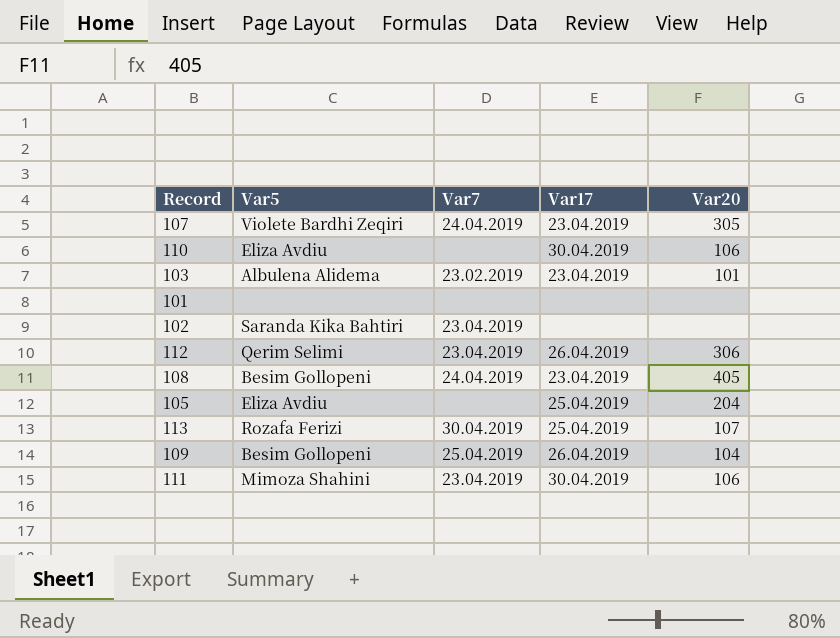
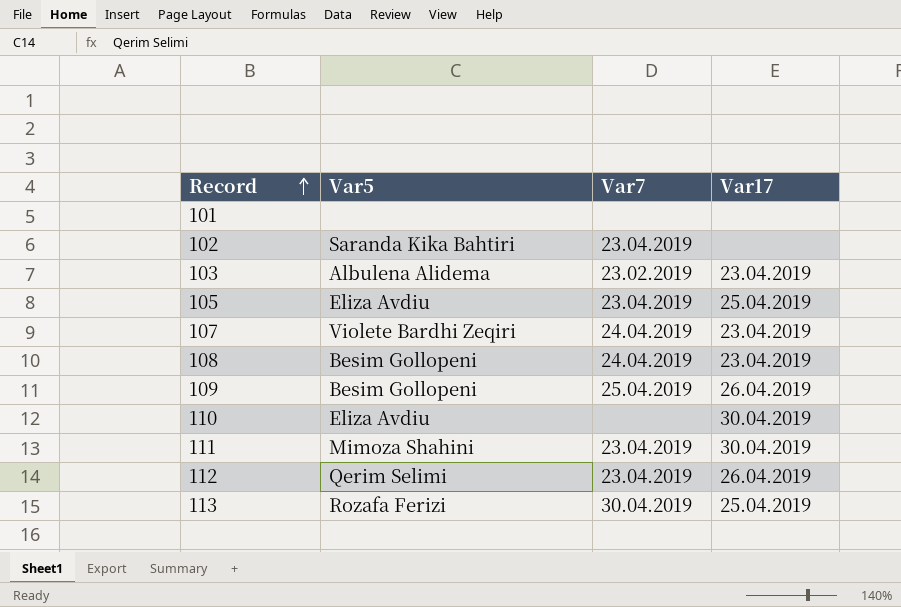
row order: none -> Record ascending
column Var20 | position: 5 -> none
105 | Var7: none -> 23.04.2019

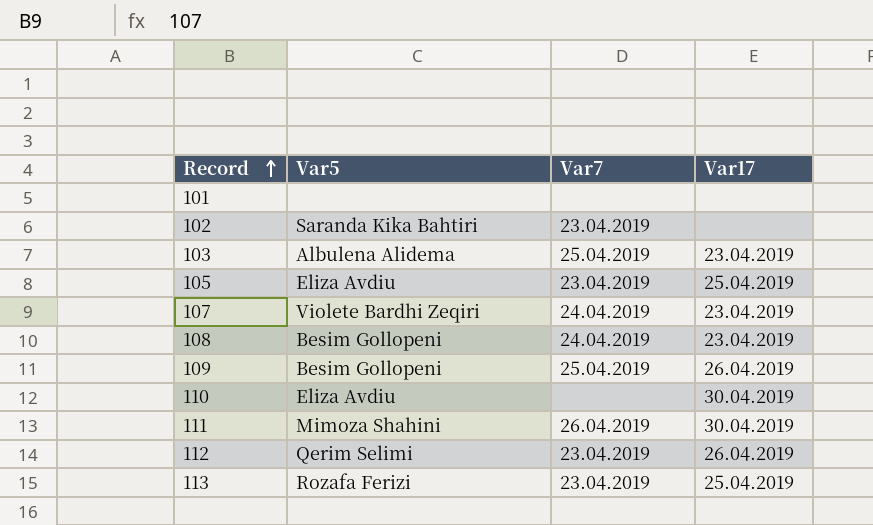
103 | Var7: 23.02.2019 -> 25.04.2019
111 | Var7: 23.04.2019 -> 26.04.2019
113 | Var7: 30.04.2019 -> 23.04.2019

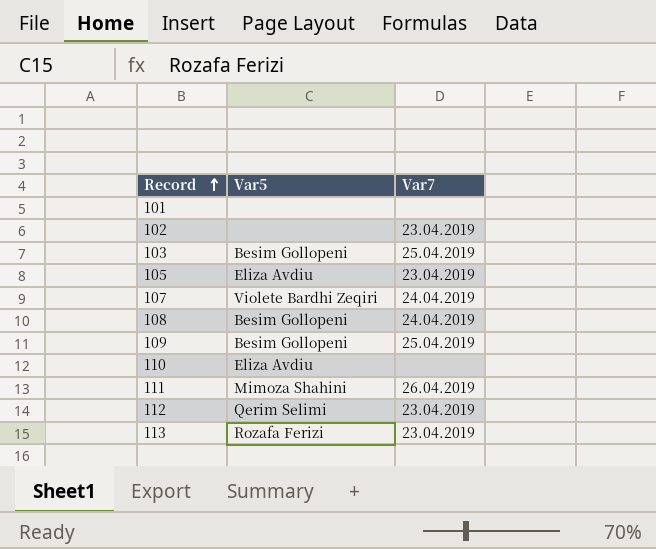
column Var17 | position: 4 -> none
102 | Var5: Saranda Kika Bahtiri -> none
103 | Var5: Albulena Alidema -> Besim Gollopeni

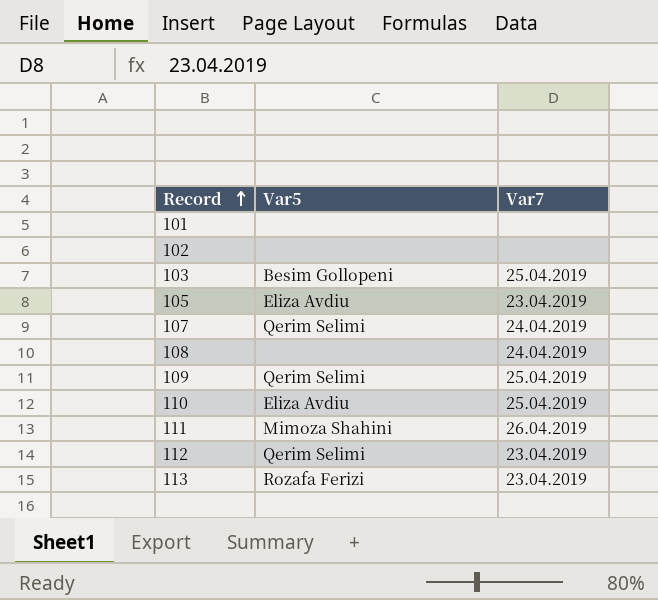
102 | Var7: 23.04.2019 -> none
107 | Var5: Violete Bardhi Zeqiri -> Qerim Selimi
108 | Var5: Besim Gollopeni -> none
109 | Var5: Besim Gollopeni -> Qerim Selimi
110 | Var7: none -> 25.04.2019

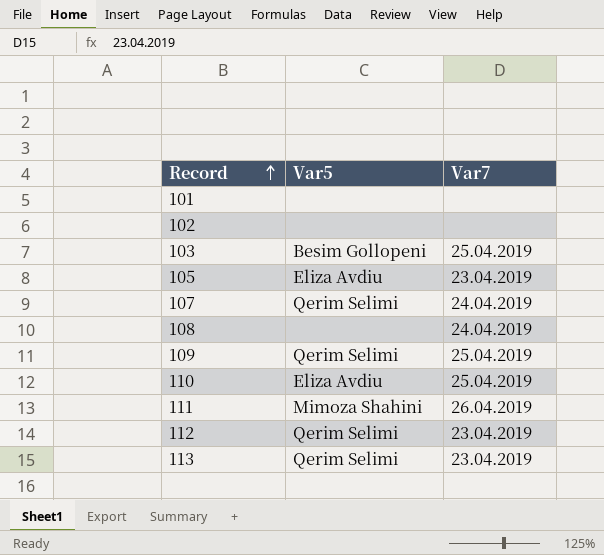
113 | Var5: Rozafa Ferizi -> Qerim Selimi

